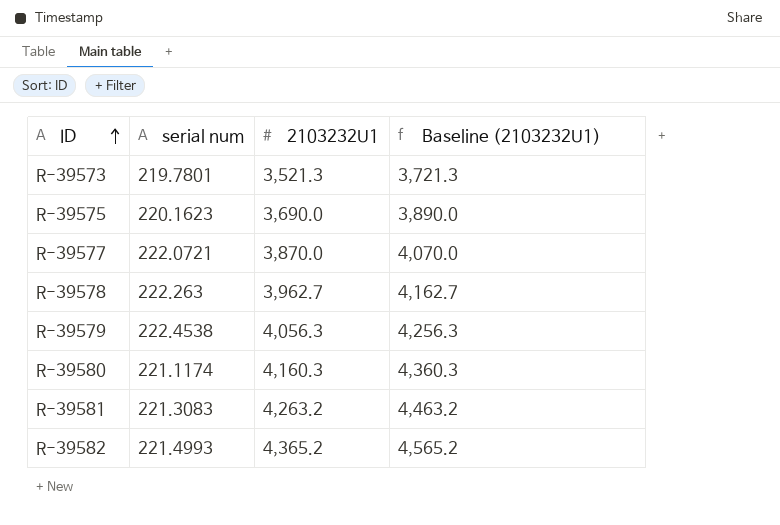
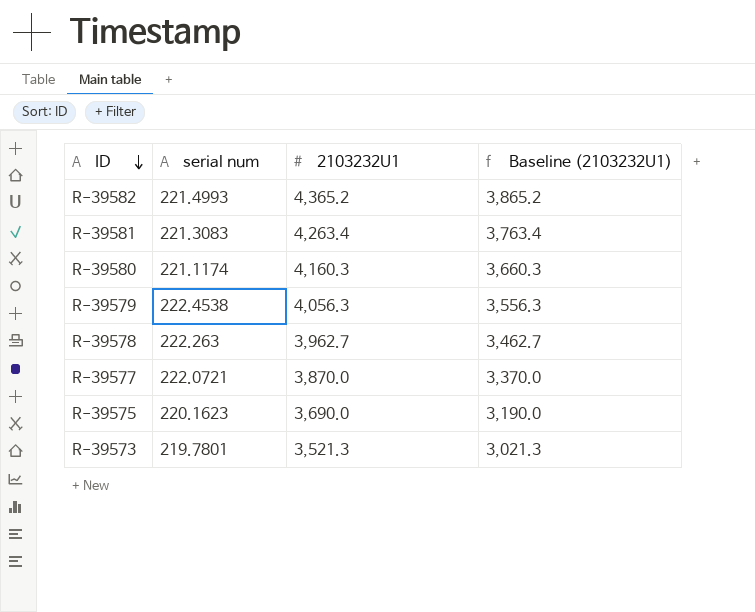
row order: ID ascending -> ID descending
column Baseline (2103232U1) | formula: [2103232U1] + 200 -> [2103232U1] - 500
R-39581 | 2103232U1: 4,263.2 -> 4,263.4

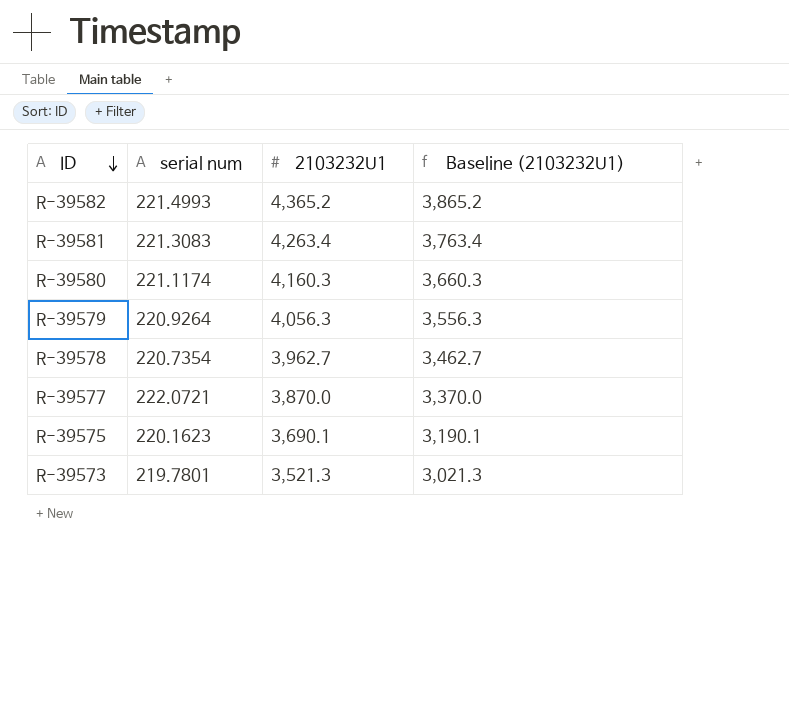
R-39579 | serial num: 222.4538 -> 220.9264
R-39578 | serial num: 222.263 -> 220.7354
R-39575 | 2103232U1: 3,690.0 -> 3,690.1
R-39575 | Baseline (2103232U1): 3,190.0 -> 3,190.1

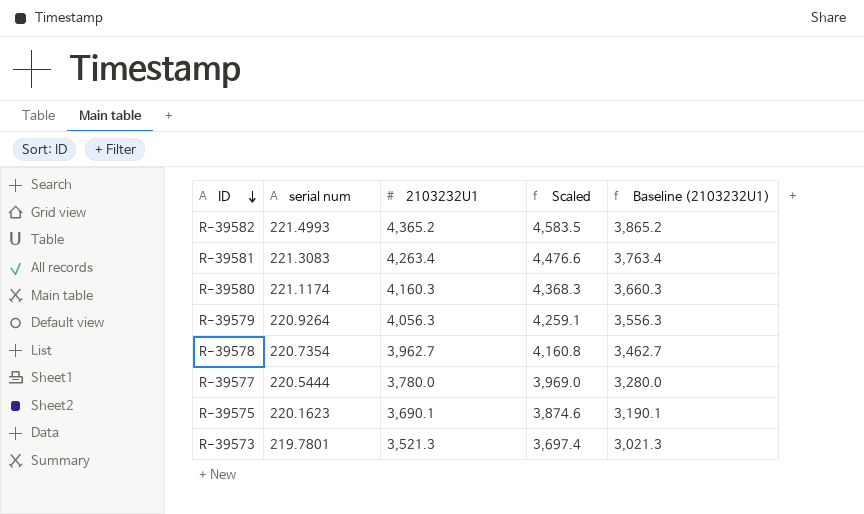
column Scaled | formula: none -> [2103232U1] * 1.05
R-39577 | serial num: 222.0721 -> 220.5444
R-39577 | 2103232U1: 3,870.0 -> 3,780.0
R-39577 | Baseline (2103232U1): 3,370.0 -> 3,280.0

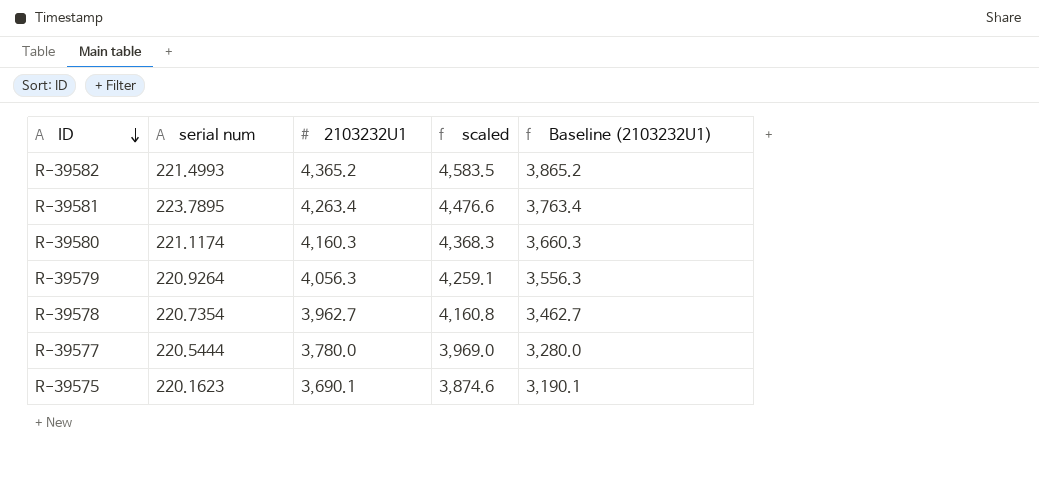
column name: Scaled -> scaled
row R-39573: 219.7801 | 3,521.3 | 3,697.4 | 3,021.3 -> none
R-39581 | serial num: 221.3083 -> 223.7895

